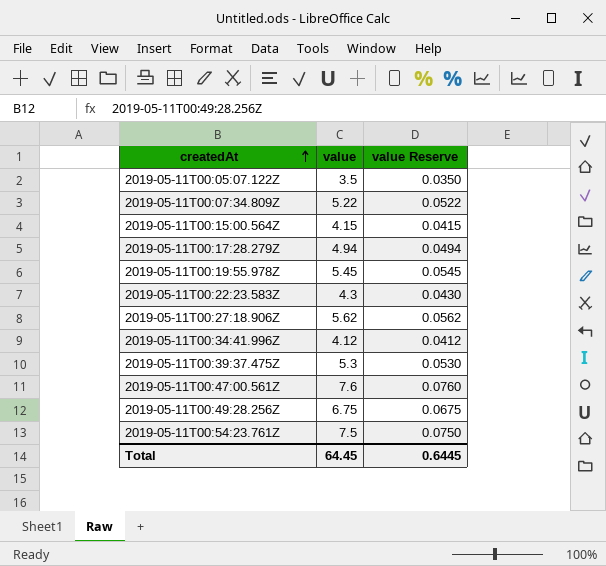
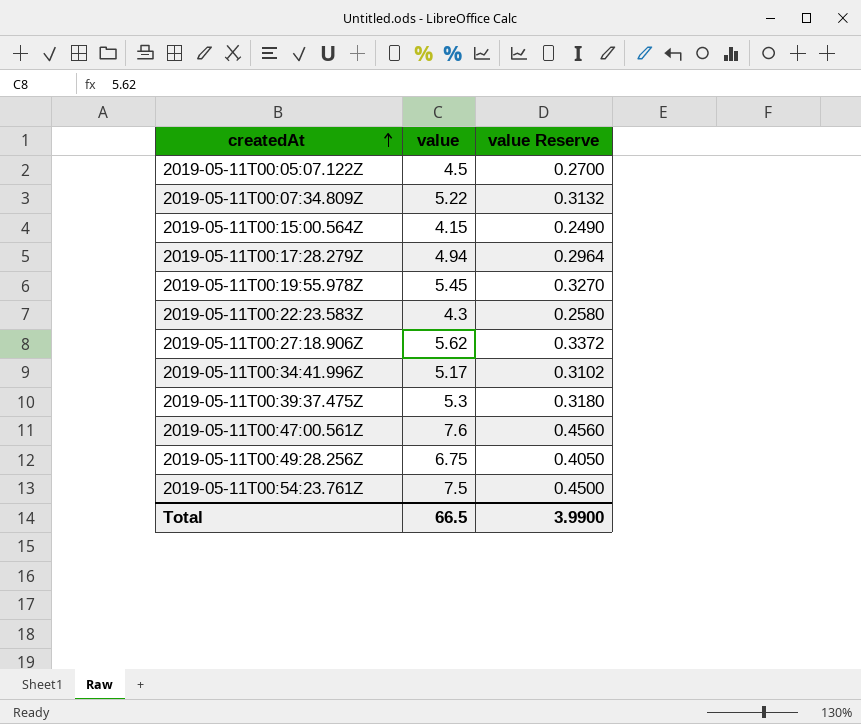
column value Reserve | formula: [value] * 0.01 -> [value] * 0.06
2019-05-11T00:05:07.122Z | value: 3.5 -> 4.5
2019-05-11T00:34:41.996Z | value: 4.12 -> 5.17
Total | value: 64.45 -> 66.5
Total | value Reserve: 0.6445 -> 3.9900

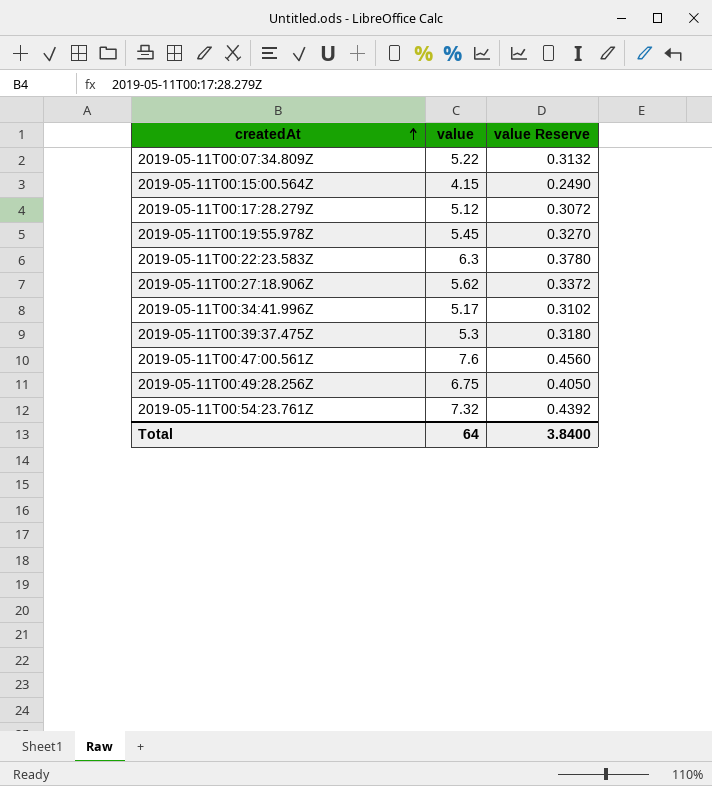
row 2019-05-11T00:05:07.122Z: 4.5 | 0.2700 -> none
2019-05-11T00:17:28.279Z | value: 4.94 -> 5.12
2019-05-11T00:17:28.279Z | value Reserve: 0.2964 -> 0.3072
2019-05-11T00:22:23.583Z | value: 4.3 -> 6.3
2019-05-11T00:22:23.583Z | value Reserve: 0.2580 -> 0.3780
2019-05-11T00:54:23.761Z | value: 7.5 -> 7.32
2019-05-11T00:54:23.761Z | value Reserve: 0.4500 -> 0.4392
Total | value: 66.5 -> 64
Total | value Reserve: 3.9900 -> 3.8400

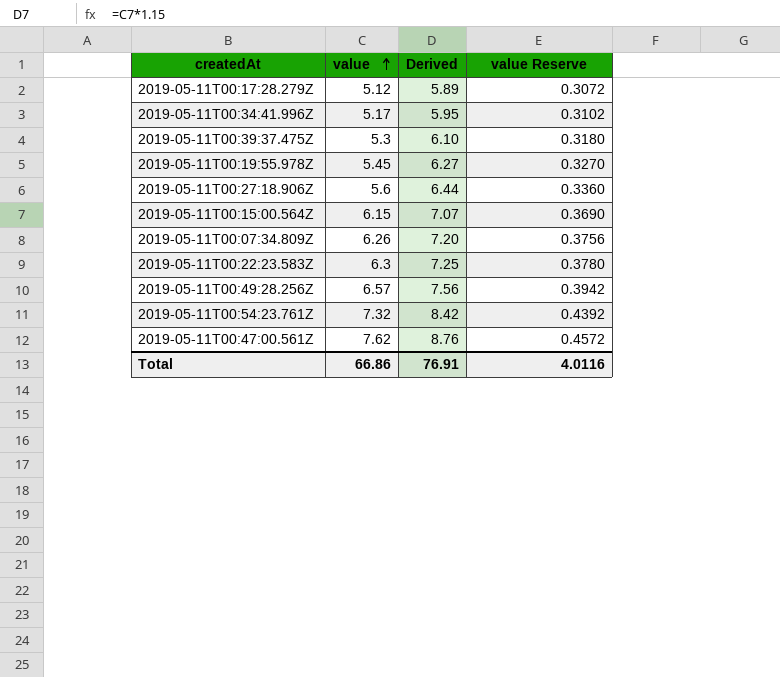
row order: createdAt ascending -> value ascending
column Derived | formula: none -> [value] * 1.15
2019-05-11T00:27:18.906Z | value: 5.62 -> 5.6
2019-05-11T00:27:18.906Z | value Reserve: 0.3372 -> 0.3360
2019-05-11T00:15:00.564Z | value: 4.15 -> 6.15
2019-05-11T00:15:00.564Z | value Reserve: 0.2490 -> 0.3690
2019-05-11T00:07:34.809Z | value: 5.22 -> 6.26
2019-05-11T00:07:34.809Z | value Reserve: 0.3132 -> 0.3756
2019-05-11T00:49:28.256Z | value: 6.75 -> 6.57
2019-05-11T00:49:28.256Z | value Reserve: 0.4050 -> 0.3942
2019-05-11T00:47:00.561Z | value: 7.6 -> 7.62
2019-05-11T00:47:00.561Z | value Reserve: 0.4560 -> 0.4572
Total | value: 64 -> 66.86
Total | value Reserve: 3.8400 -> 4.0116

